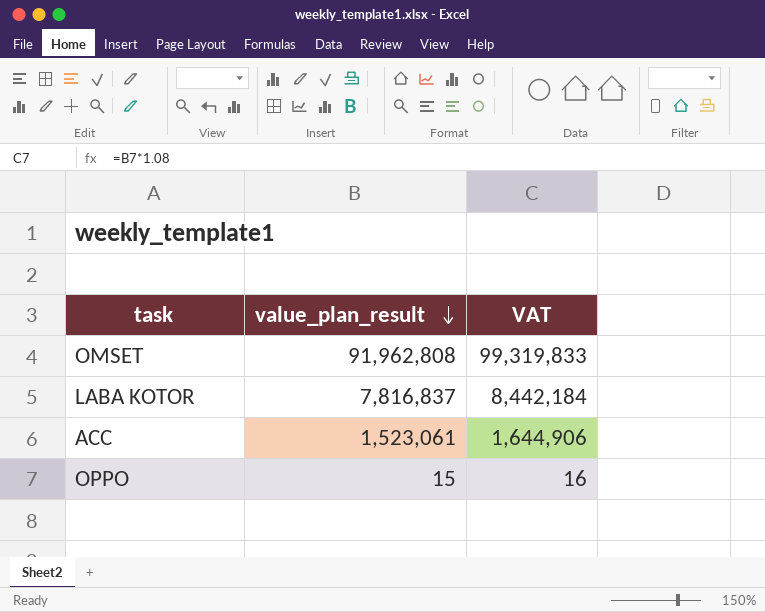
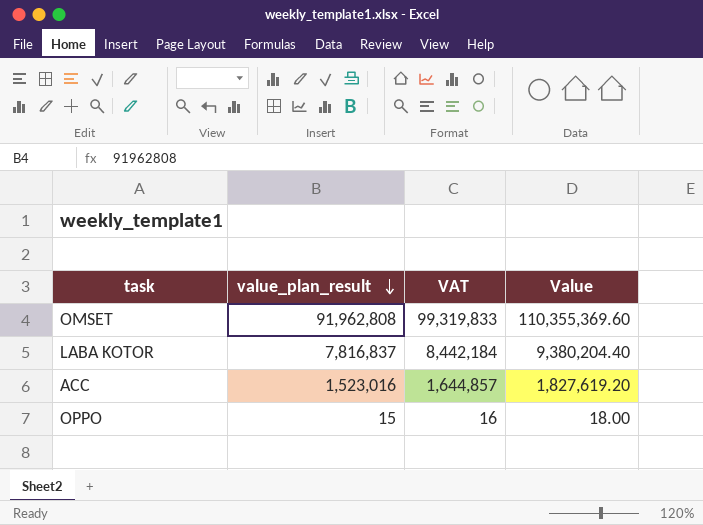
column Value | formula: none -> [value_plan_result] * 1.2
ACC | value_plan_result: 1,523,061 -> 1,523,016
ACC | VAT: 1,644,906 -> 1,644,857

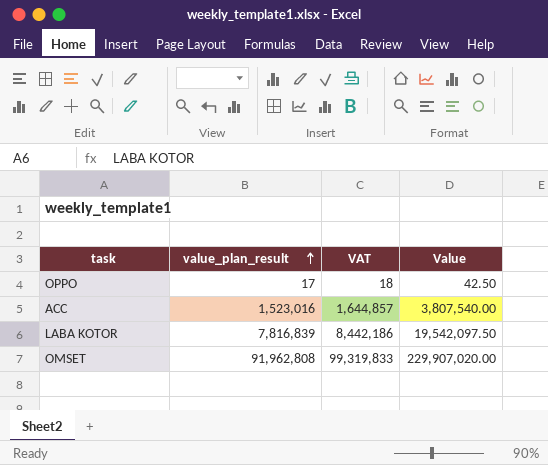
row order: value_plan_result descending -> value_plan_result ascending
column Value | formula: [value_plan_result] * 1.2 -> [value_plan_result] * 2.5
OPPO | value_plan_result: 15 -> 17
OPPO | VAT: 16 -> 18
LABA KOTOR | value_plan_result: 7,816,837 -> 7,816,839
LABA KOTOR | VAT: 8,442,184 -> 8,442,186

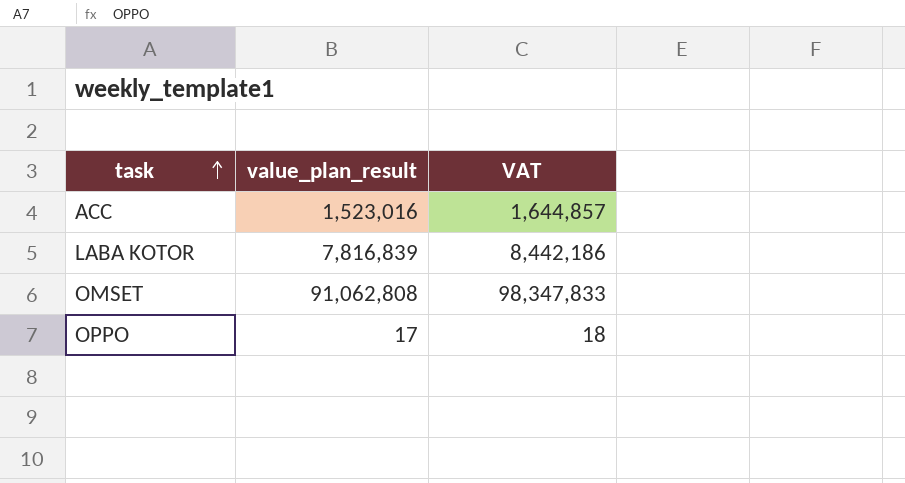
row order: value_plan_result ascending -> task ascending
column Value | formula: [value_plan_result] * 2.5 -> none
OMSET | value_plan_result: 91,962,808 -> 91,062,808
OMSET | VAT: 99,319,833 -> 98,347,833

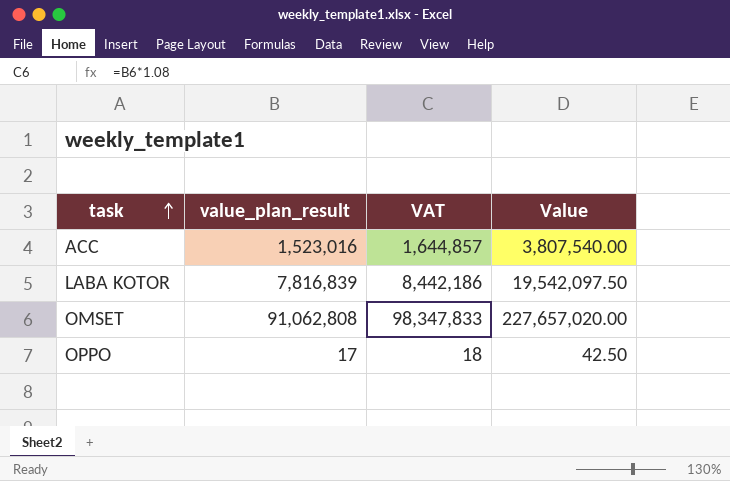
column Value | formula: none -> [value_plan_result] * 2.5

